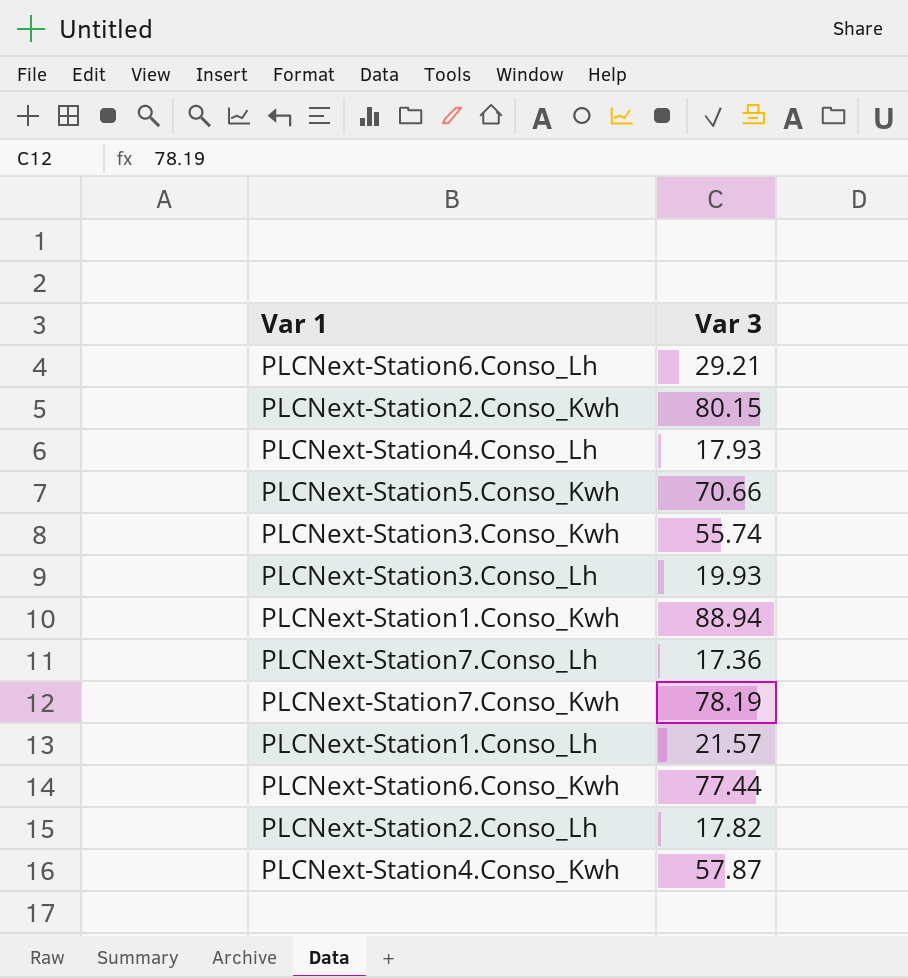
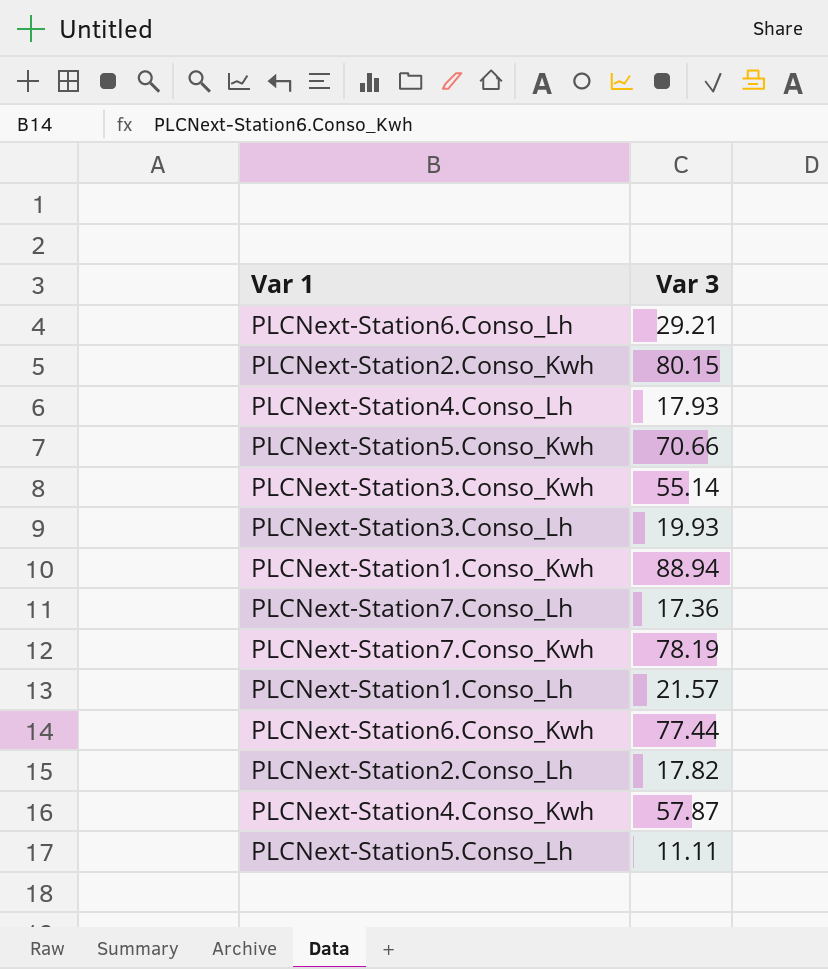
PLCNext-Station3.Conso_Kwh | Var 3: 55.74 -> 55.14
row PLCNext-Station5.Conso_Lh: none -> 11.11

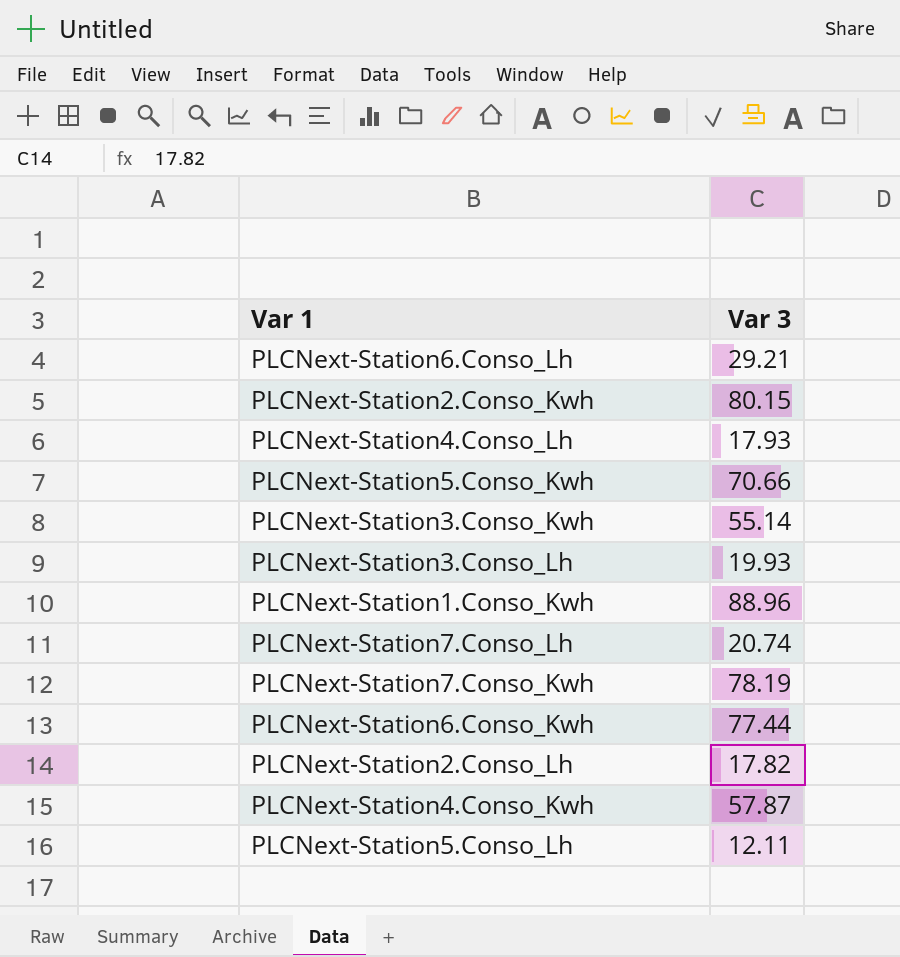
row PLCNext-Station1.Conso_Lh: 21.57 -> none
PLCNext-Station1.Conso_Kwh | Var 3: 88.94 -> 88.96
PLCNext-Station7.Conso_Lh | Var 3: 17.36 -> 20.74
PLCNext-Station5.Conso_Lh | Var 3: 11.11 -> 12.11

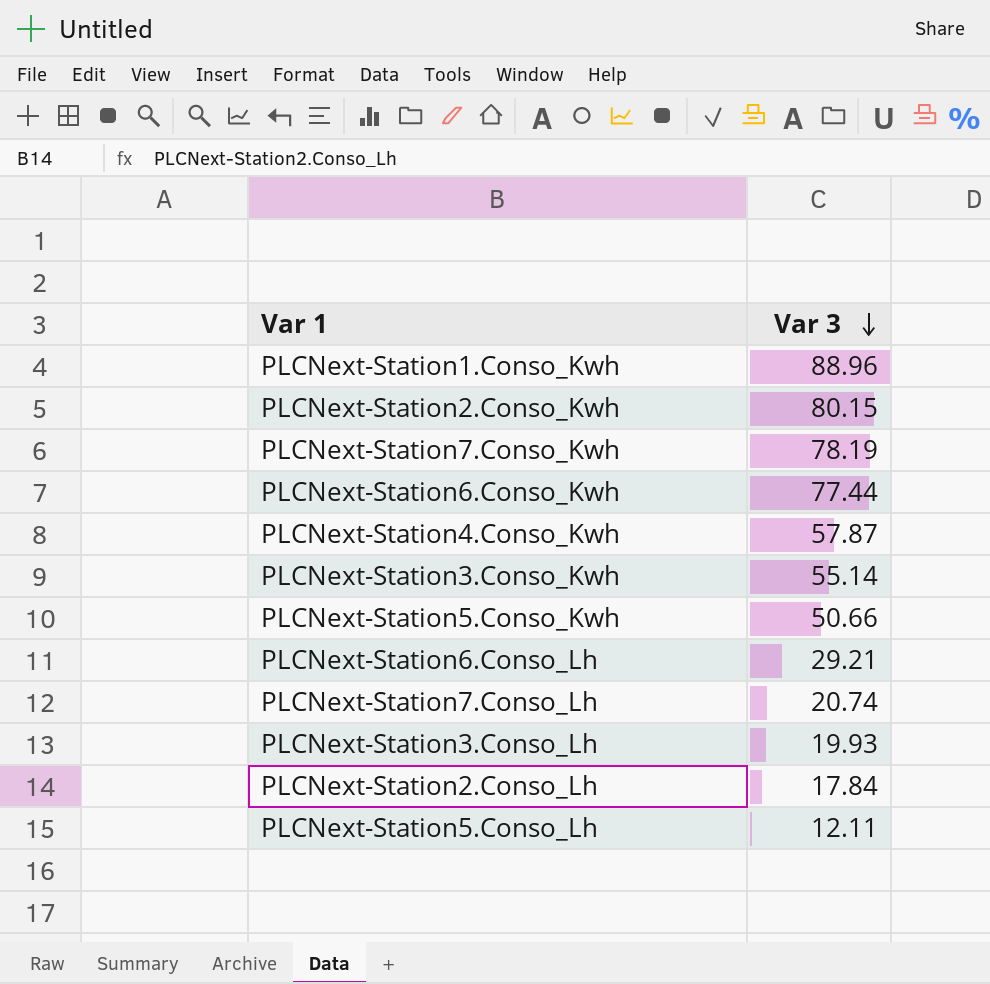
row order: none -> Var 3 descending
row PLCNext-Station4.Conso_Lh: 17.93 -> none
PLCNext-Station5.Conso_Kwh | Var 3: 70.66 -> 50.66
PLCNext-Station2.Conso_Lh | Var 3: 17.82 -> 17.84

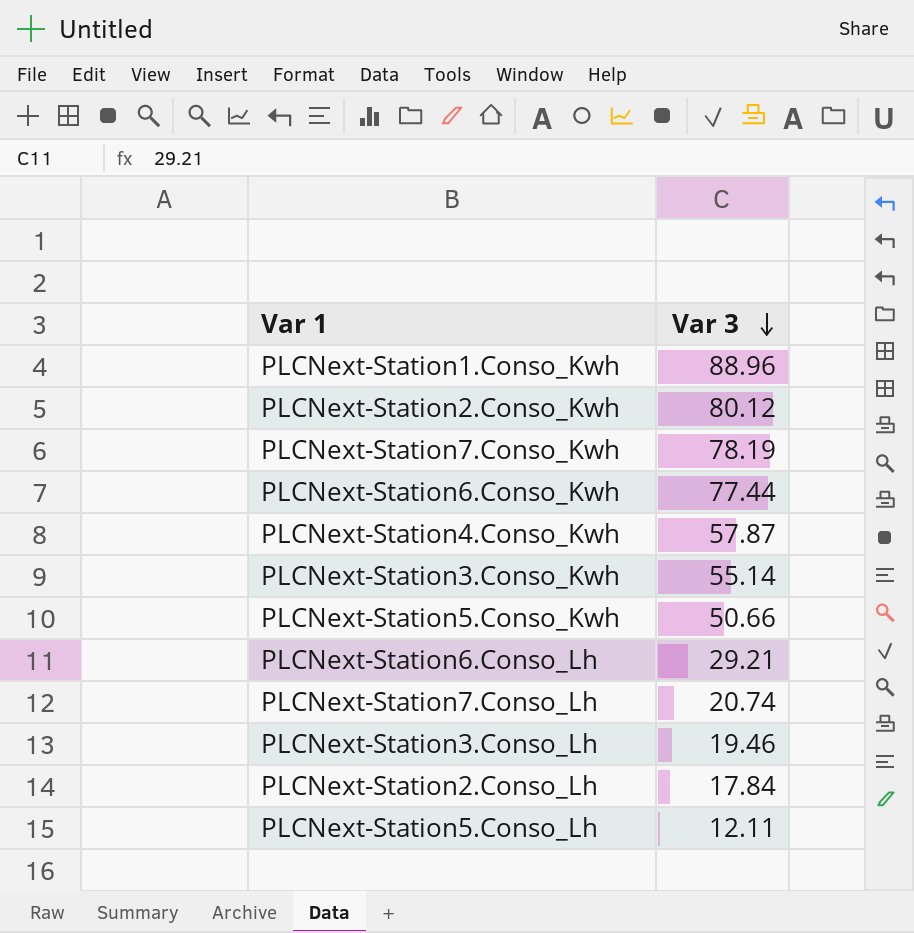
PLCNext-Station2.Conso_Kwh | Var 3: 80.15 -> 80.12
PLCNext-Station3.Conso_Lh | Var 3: 19.93 -> 19.46

